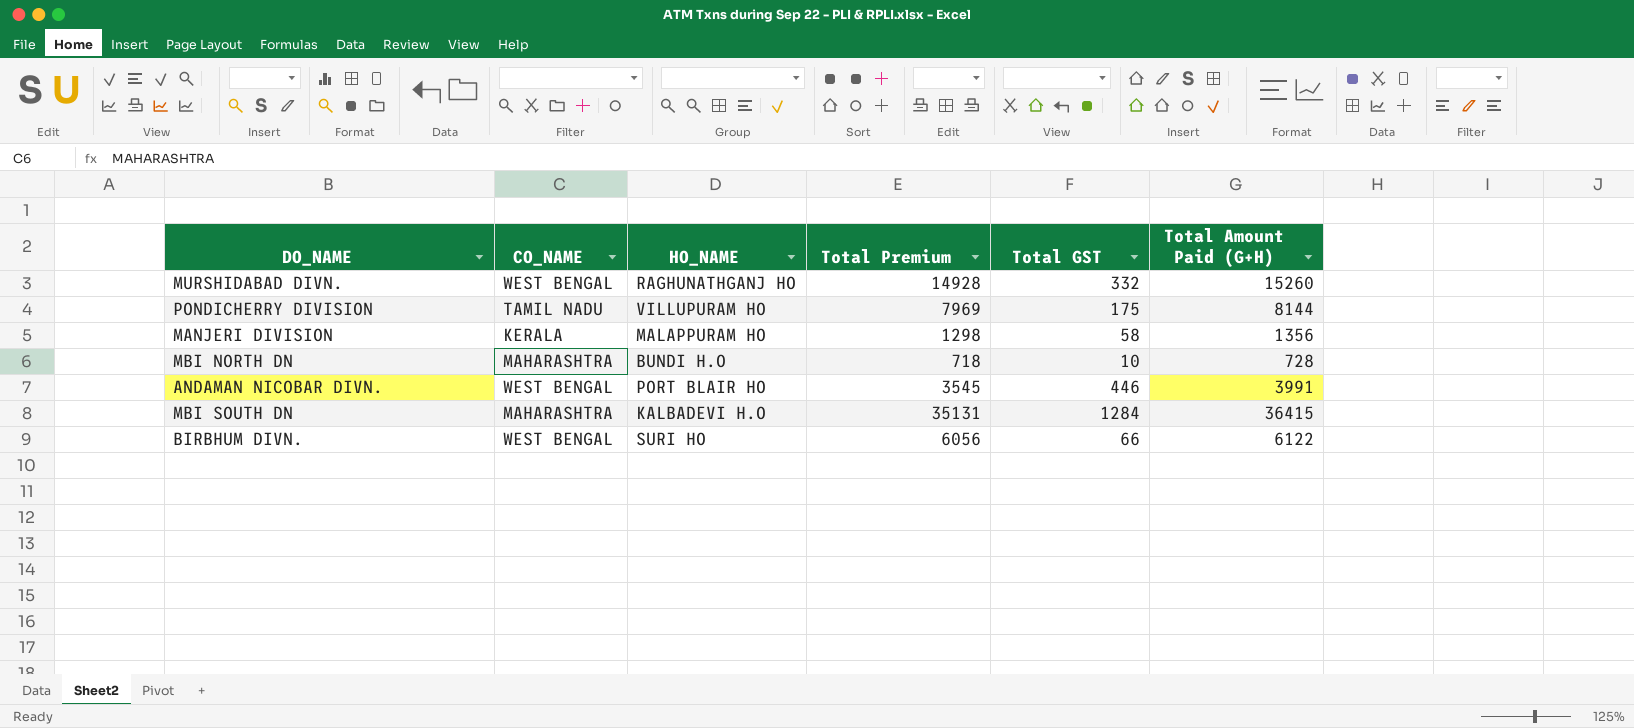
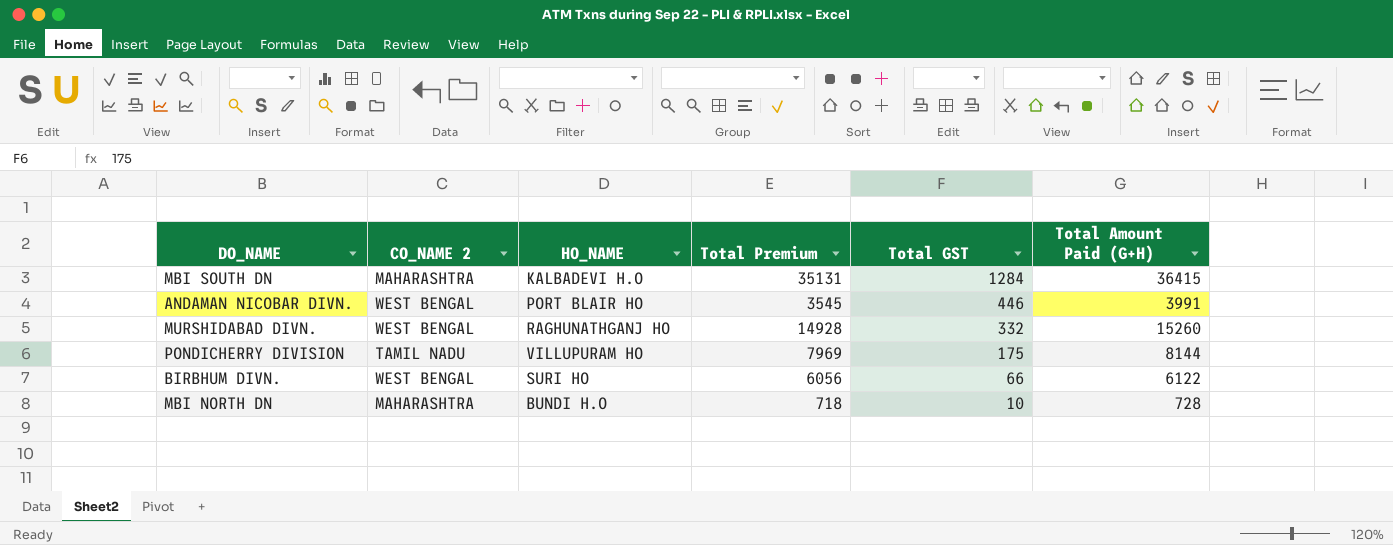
row order: none -> Total GST descending
column name: CO_NAME -> CO_NAME 2
row MANJERI DIVISION: KERALA | MALAPPURAM HO | 1298 | 58 | 1356 -> none

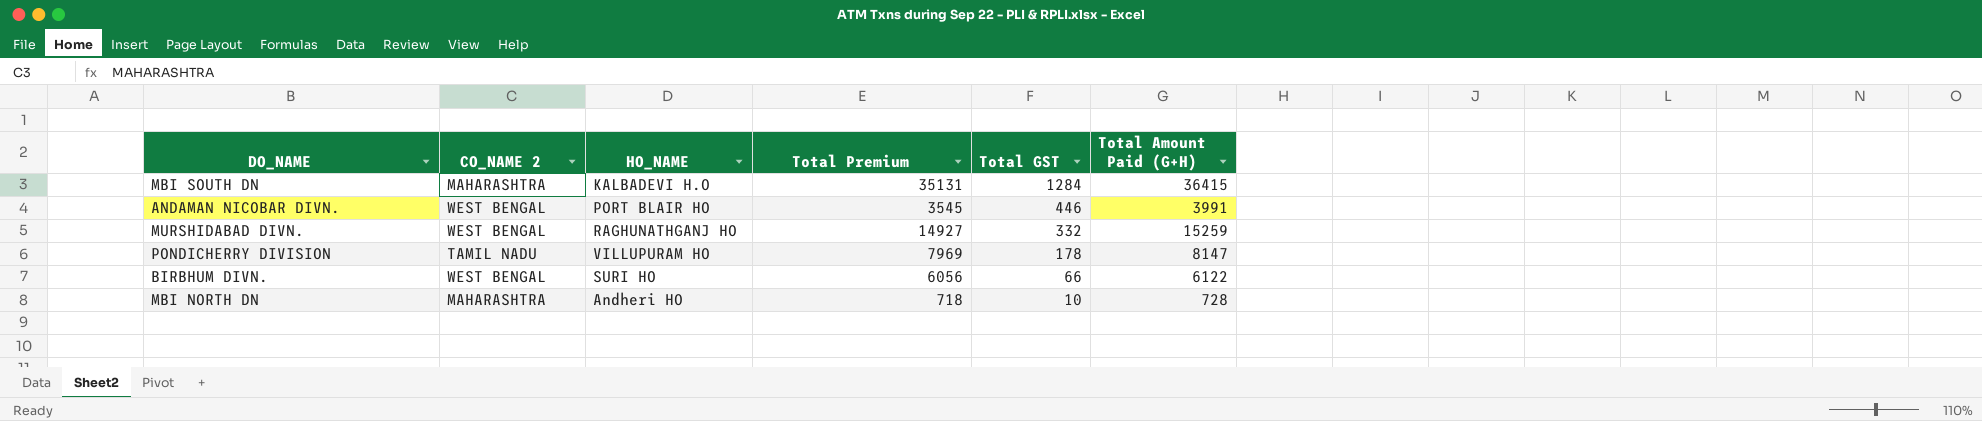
MURSHIDABAD DIVN. | Total Premium: 14928 -> 14927
MURSHIDABAD DIVN. | Total Amount Paid (G+H): 15260 -> 15259
PONDICHERRY DIVISION | Total GST: 175 -> 178
PONDICHERRY DIVISION | Total Amount Paid (G+H): 8144 -> 8147
MBI NORTH DN | HO_NAME: BUNDI H.O -> Andheri HO

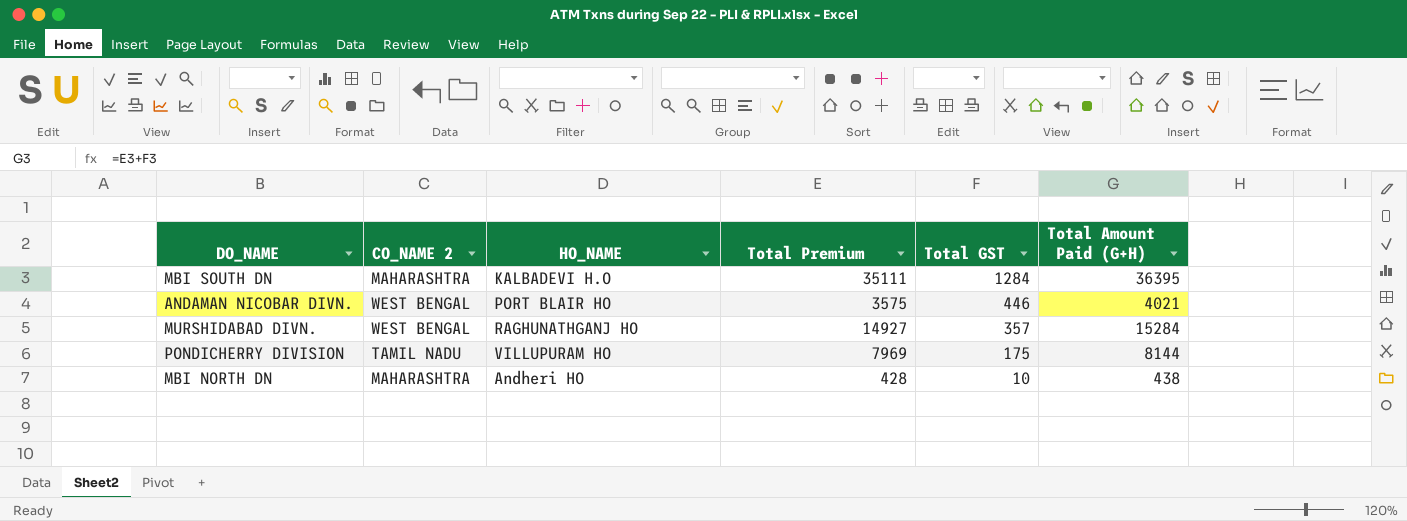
row BIRBHUM DIVN.: WEST BENGAL | SURI HO | 6056 | 66 | 6122 -> none
MBI SOUTH DN | Total Premium: 35131 -> 35111
MBI SOUTH DN | Total Amount Paid (G+H): 36415 -> 36395
ANDAMAN NICOBAR DIVN. | Total Premium: 3545 -> 3575
ANDAMAN NICOBAR DIVN. | Total Amount Paid (G+H): 3991 -> 4021
MURSHIDABAD DIVN. | Total GST: 332 -> 357
MURSHIDABAD DIVN. | Total Amount Paid (G+H): 15259 -> 15284
PONDICHERRY DIVISION | Total GST: 178 -> 175
PONDICHERRY DIVISION | Total Amount Paid (G+H): 8147 -> 8144
MBI NORTH DN | Total Premium: 718 -> 428
MBI NORTH DN | Total Amount Paid (G+H): 728 -> 438

